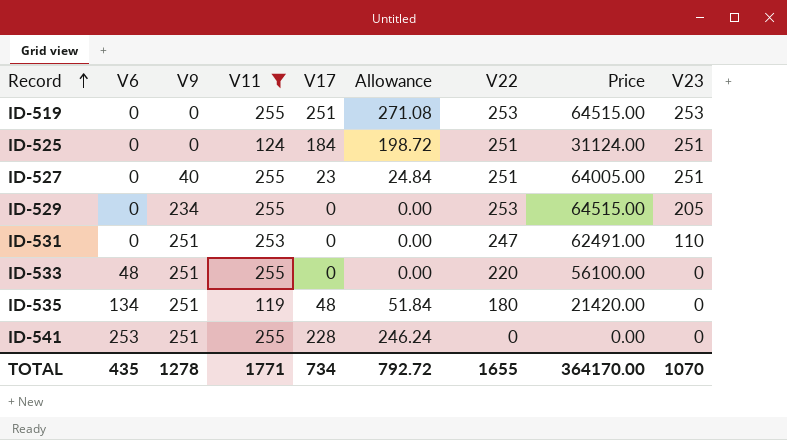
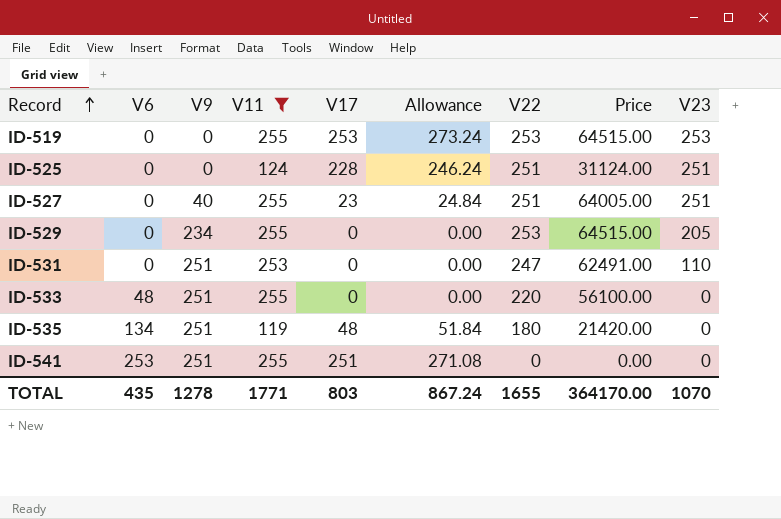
ID-519 | V17: 251 -> 253
ID-519 | Allowance: 271.08 -> 273.24
ID-525 | V17: 184 -> 228
ID-525 | Allowance: 198.72 -> 246.24
ID-541 | V17: 228 -> 251
ID-541 | Allowance: 246.24 -> 271.08
TOTAL | V17: 734 -> 803
TOTAL | Allowance: 792.72 -> 867.24

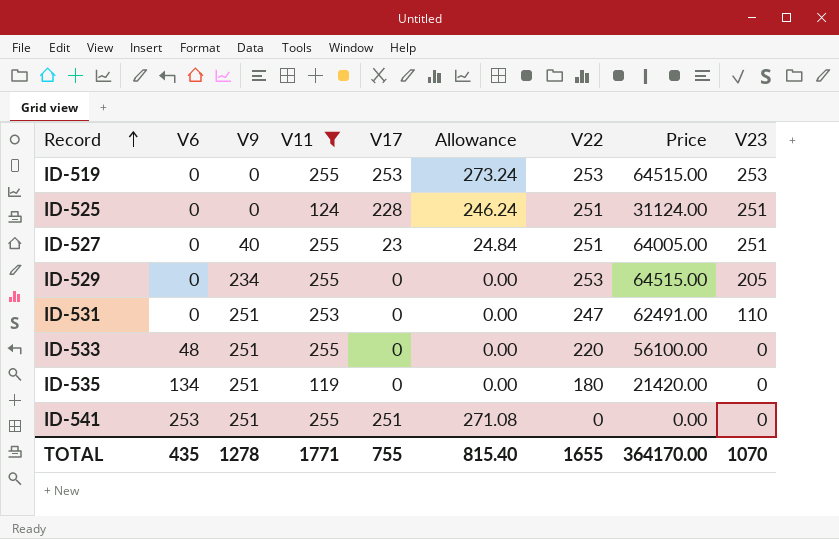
ID-535 | V17: 48 -> 0
ID-535 | Allowance: 51.84 -> 0.00
TOTAL | V17: 803 -> 755
TOTAL | Allowance: 867.24 -> 815.40

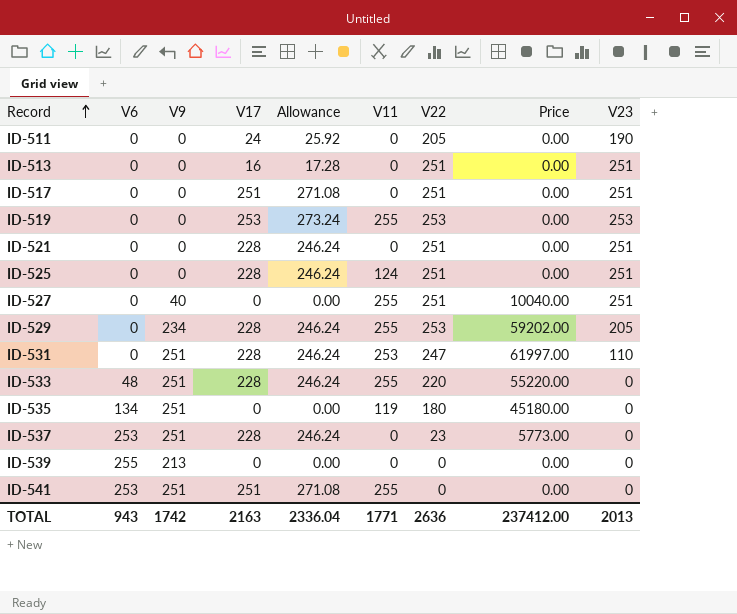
filter: V11 != 0 -> none
column V11 | position: 4 -> 6
column Price | formula: [V11] * [V22] -> [V9] * [V22]
ID-527 | V17: 23 -> 0
ID-527 | Allowance: 24.84 -> 0.00
ID-529 | V17: 0 -> 228
ID-529 | Allowance: 0.00 -> 246.24
ID-531 | V17: 0 -> 228
ID-531 | Allowance: 0.00 -> 246.24
ID-533 | V17: 0 -> 228
ID-533 | Allowance: 0.00 -> 246.24
TOTAL | V6: 435 -> 943
TOTAL | V9: 1278 -> 1742
TOTAL | V17: 755 -> 2163
TOTAL | Allowance: 815.40 -> 2336.04
TOTAL | V22: 1655 -> 2636
TOTAL | Price: 364170.00 -> 237412.00
TOTAL | V23: 1070 -> 2013

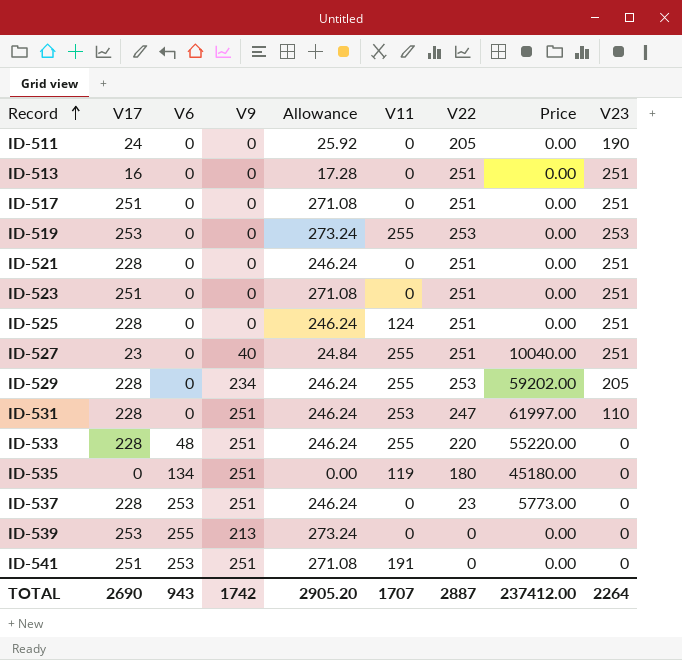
column V17 | position: 4 -> 2
row ID-523: none -> 251 | 0 | 0 | 271.08 | 0 | 251 | 0.00 | 251
ID-527 | V17: 0 -> 23
ID-527 | Allowance: 0.00 -> 24.84
ID-539 | V17: 0 -> 253
ID-539 | Allowance: 0.00 -> 273.24
ID-541 | V11: 255 -> 191
TOTAL | V17: 2163 -> 2690
TOTAL | Allowance: 2336.04 -> 2905.20
TOTAL | V11: 1771 -> 1707
TOTAL | V22: 2636 -> 2887
TOTAL | V23: 2013 -> 2264

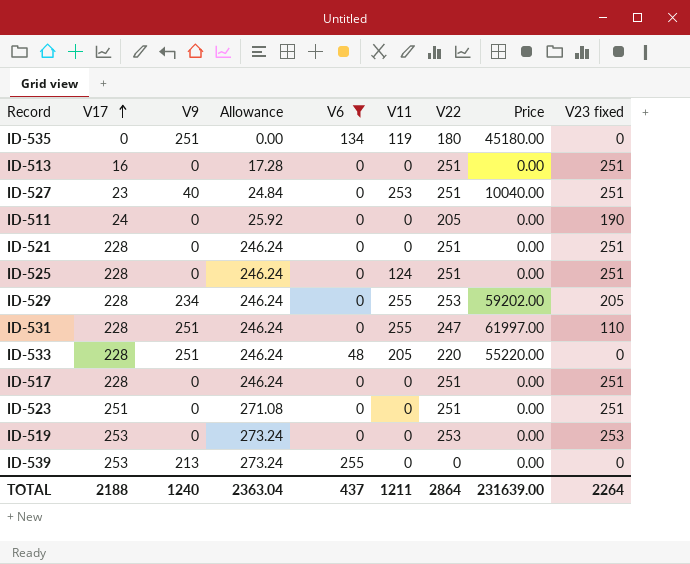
filter: none -> V6 != 253
row order: Record ascending -> V17 ascending
column V6 | position: 3 -> 5
column name: V23 -> V23 fixed
ID-527 | V11: 255 -> 253
ID-531 | V11: 253 -> 255
ID-533 | V11: 255 -> 205
ID-517 | V17: 251 -> 228
ID-517 | Allowance: 271.08 -> 246.24
ID-519 | V11: 255 -> 0
TOTAL | V17: 2690 -> 2188
TOTAL | V9: 1742 -> 1240
TOTAL | Allowance: 2905.20 -> 2363.04
TOTAL | V6: 943 -> 437
TOTAL | V11: 1707 -> 1211
TOTAL | V22: 2887 -> 2864
TOTAL | Price: 237412.00 -> 231639.00

